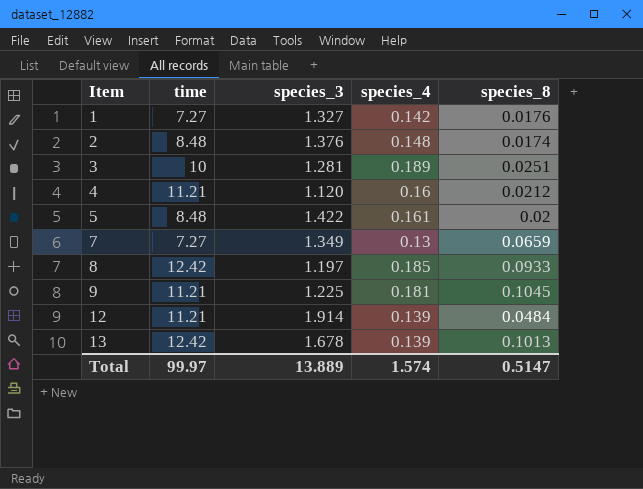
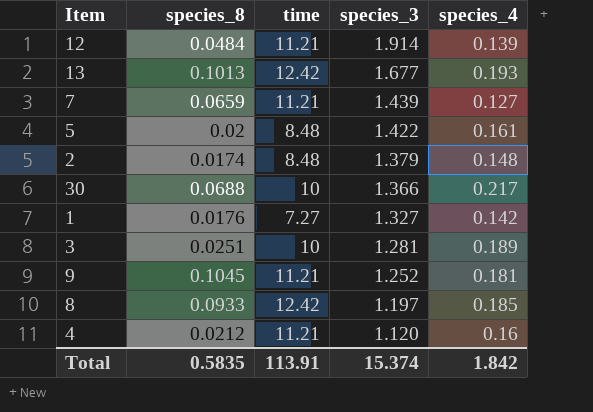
row order: Item ascending -> species_3 descending
column species_8 | position: 5 -> 2
13 | species_3: 1.678 -> 1.677
13 | species_4: 0.139 -> 0.193
7 | time: 7.27 -> 11.21
7 | species_3: 1.349 -> 1.439
7 | species_4: 0.13 -> 0.127
2 | species_3: 1.376 -> 1.379
row 30: none -> 0.0688 | 10 | 1.366 | 0.217
9 | species_3: 1.225 -> 1.252
Total | species_8: 0.5147 -> 0.5835
Total | time: 99.97 -> 113.91
Total | species_3: 13.889 -> 15.374
Total | species_4: 1.574 -> 1.842

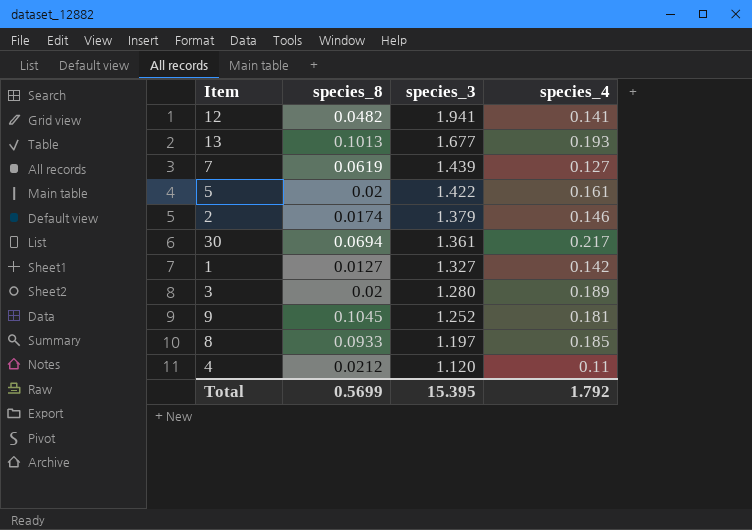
column time | position: 3 -> none
12 | species_8: 0.0484 -> 0.0482
12 | species_3: 1.914 -> 1.941
12 | species_4: 0.139 -> 0.141
7 | species_8: 0.0659 -> 0.0619
2 | species_4: 0.148 -> 0.146
30 | species_8: 0.0688 -> 0.0694
30 | species_3: 1.366 -> 1.361
1 | species_8: 0.0176 -> 0.0127
3 | species_8: 0.0251 -> 0.02
3 | species_3: 1.281 -> 1.280
4 | species_4: 0.16 -> 0.11
Total | species_8: 0.5835 -> 0.5699
Total | species_3: 15.374 -> 15.395
Total | species_4: 1.842 -> 1.792

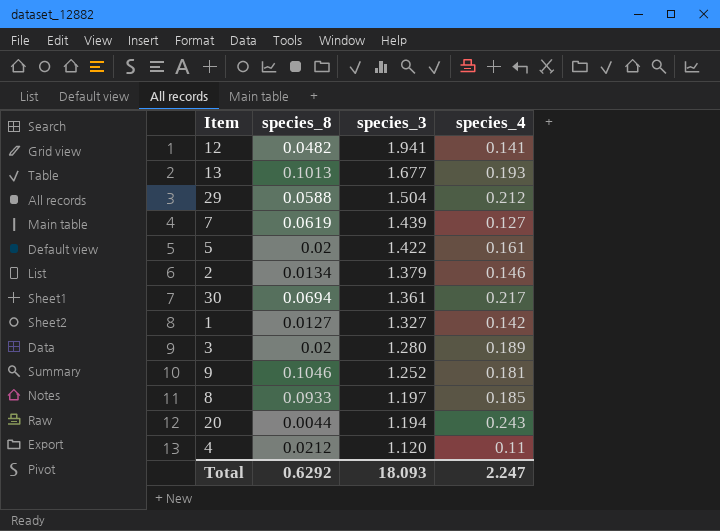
row 29: none -> 0.0588 | 1.504 | 0.212
2 | species_8: 0.0174 -> 0.0134
9 | species_8: 0.1045 -> 0.1046
row 20: none -> 0.0044 | 1.194 | 0.243
Total | species_8: 0.5699 -> 0.6292
Total | species_3: 15.395 -> 18.093
Total | species_4: 1.792 -> 2.247

